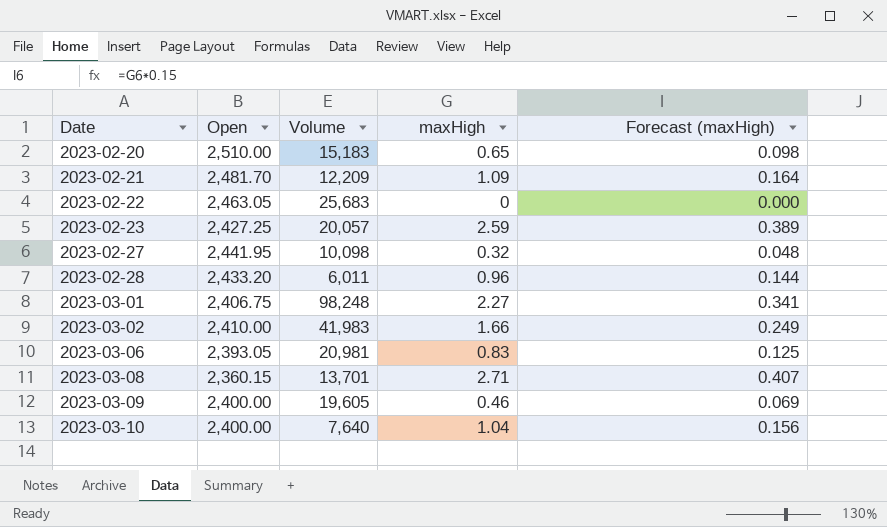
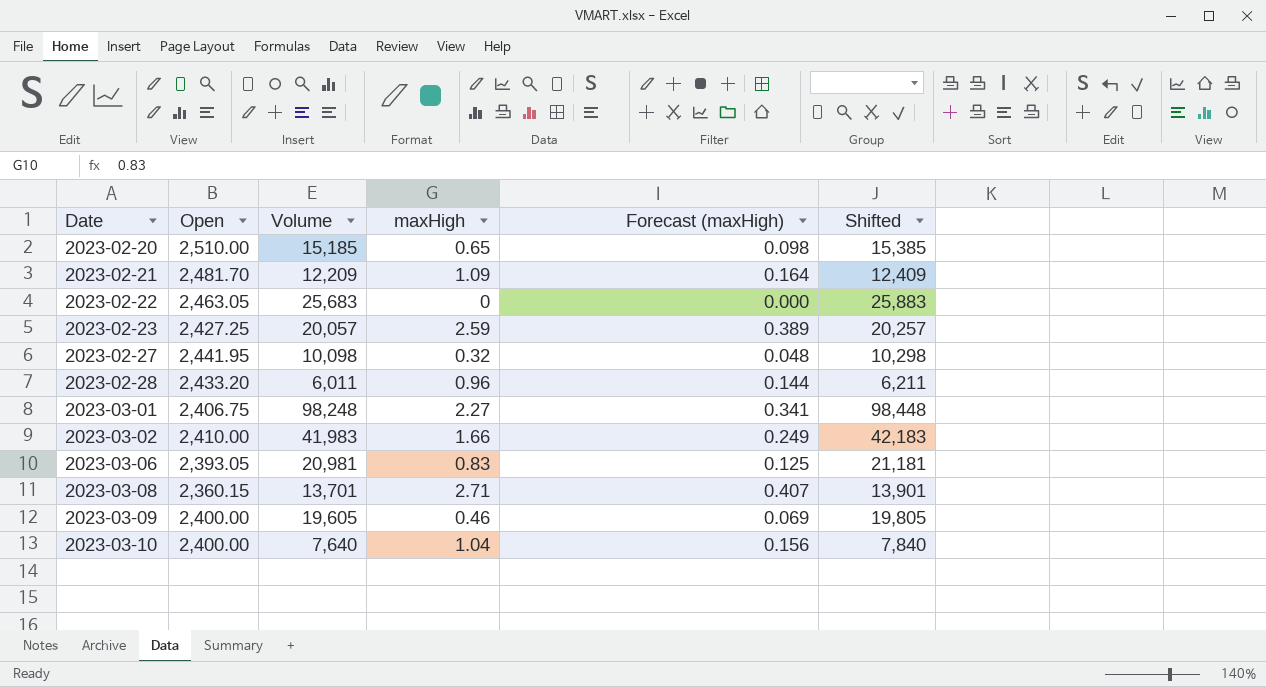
column Shifted | formula: none -> [Volume] + 200
2023-02-20 | Volume: 15,183 -> 15,185

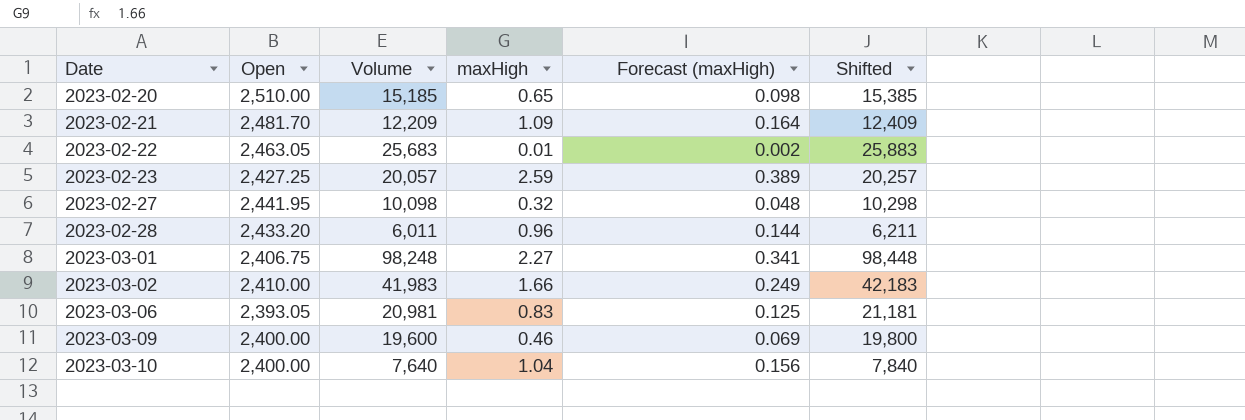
row 2023-03-08: 2,360.15 | 13,701 | 2.71 | 0.407 | 13,901 -> none
2023-02-22 | maxHigh: 0 -> 0.01
2023-02-22 | Forecast (maxHigh): 0.000 -> 0.002
2023-03-09 | Volume: 19,605 -> 19,600
2023-03-09 | Shifted: 19,805 -> 19,800

